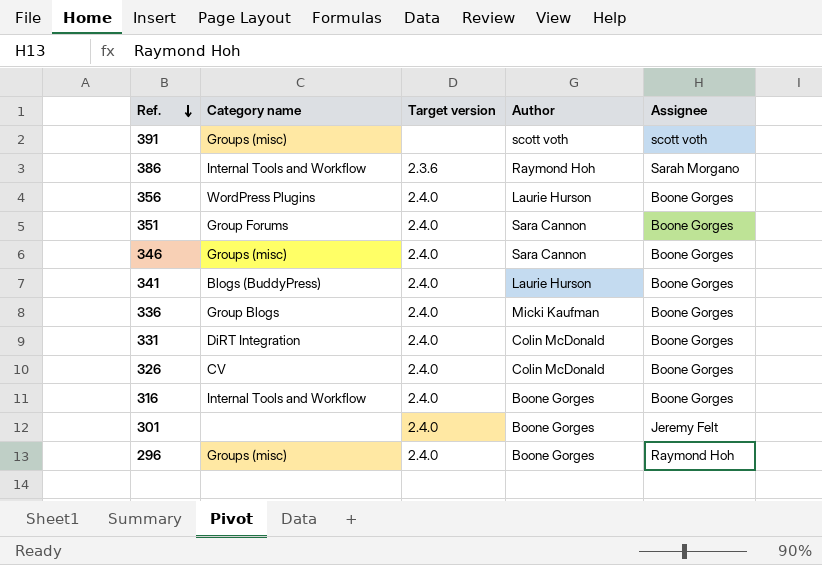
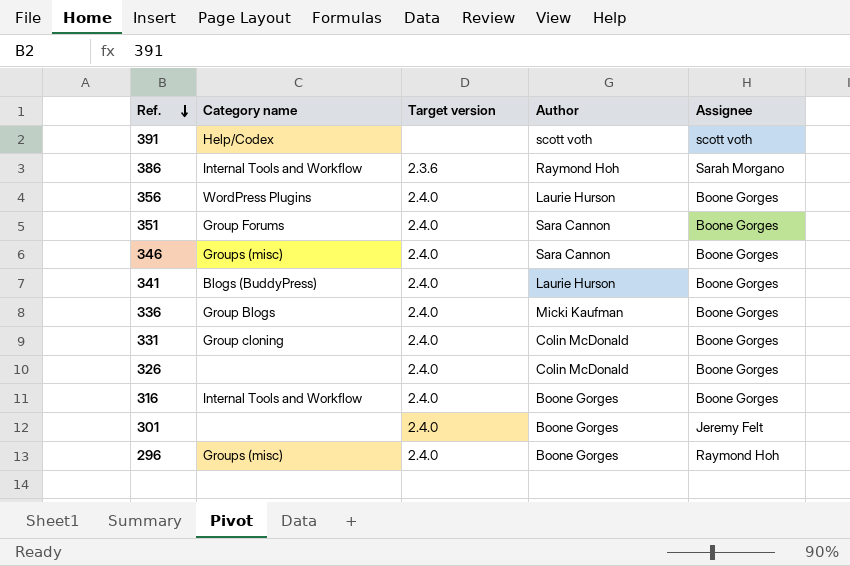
391 | Category name: Groups (misc) -> Help/Codex
331 | Category name: DiRT Integration -> Group cloning
326 | Category name: CV -> none

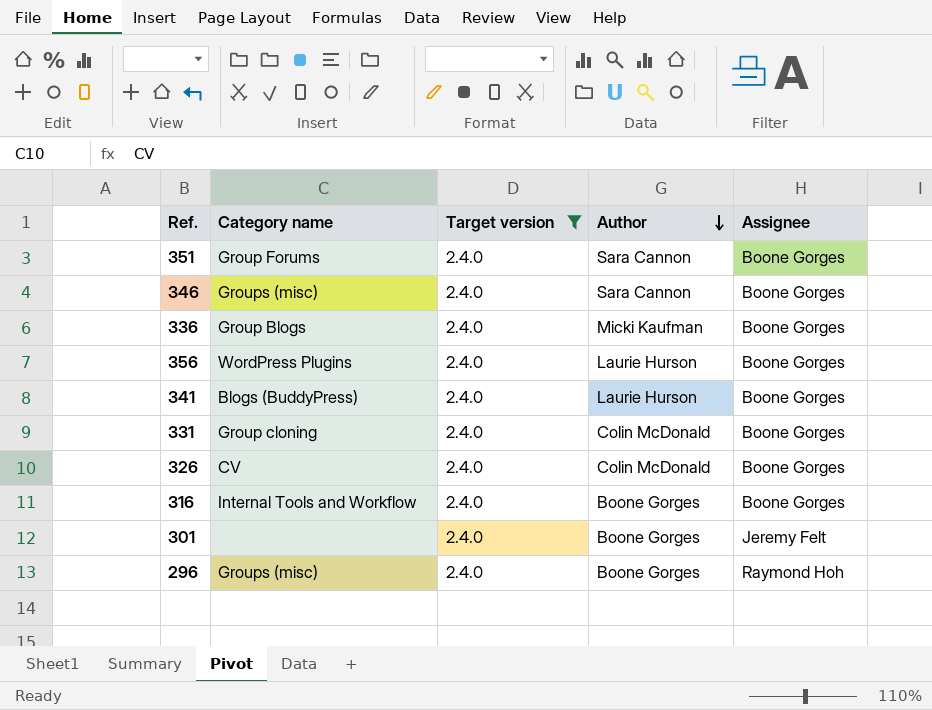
filter: none -> Target version = 2.4.0
row order: Ref. descending -> Author descending
326 | Category name: none -> CV

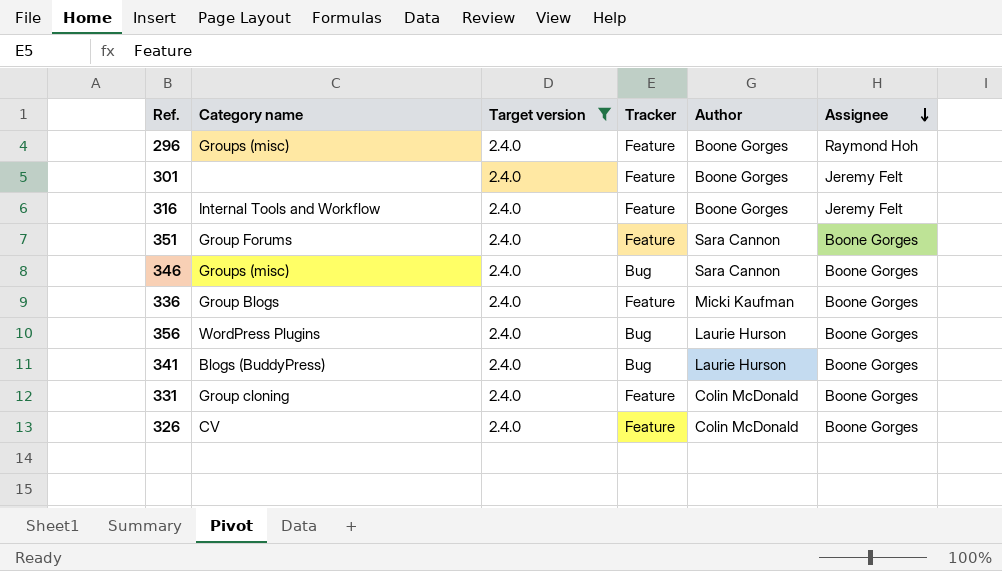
row order: Author descending -> Assignee descending
column Tracker | position: none -> 4
316 | Assignee: Boone Gorges -> Jeremy Felt

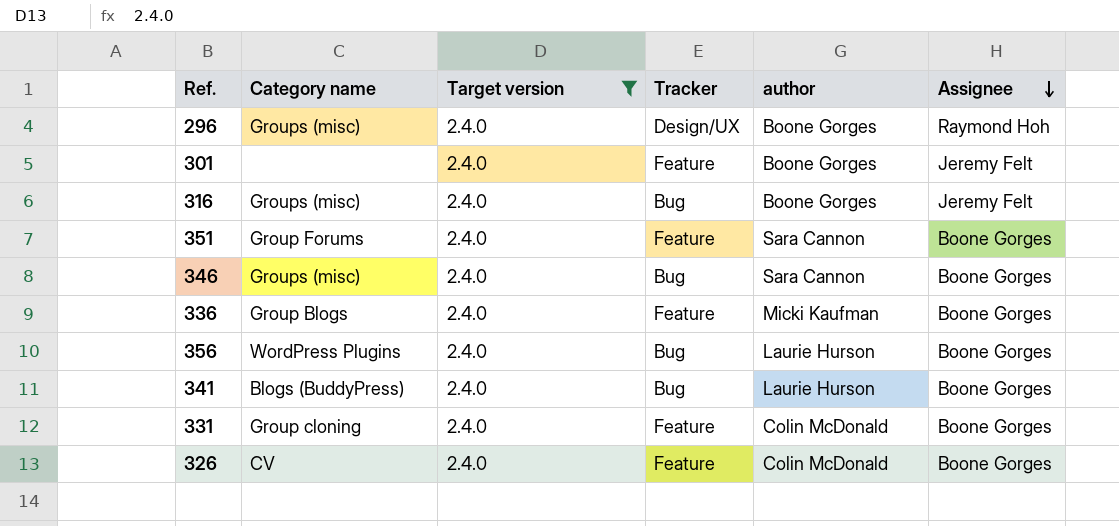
column name: Author -> author
296 | Tracker: Feature -> Design/UX
316 | Category name: Internal Tools and Workflow -> Groups (misc)
316 | Tracker: Feature -> Bug

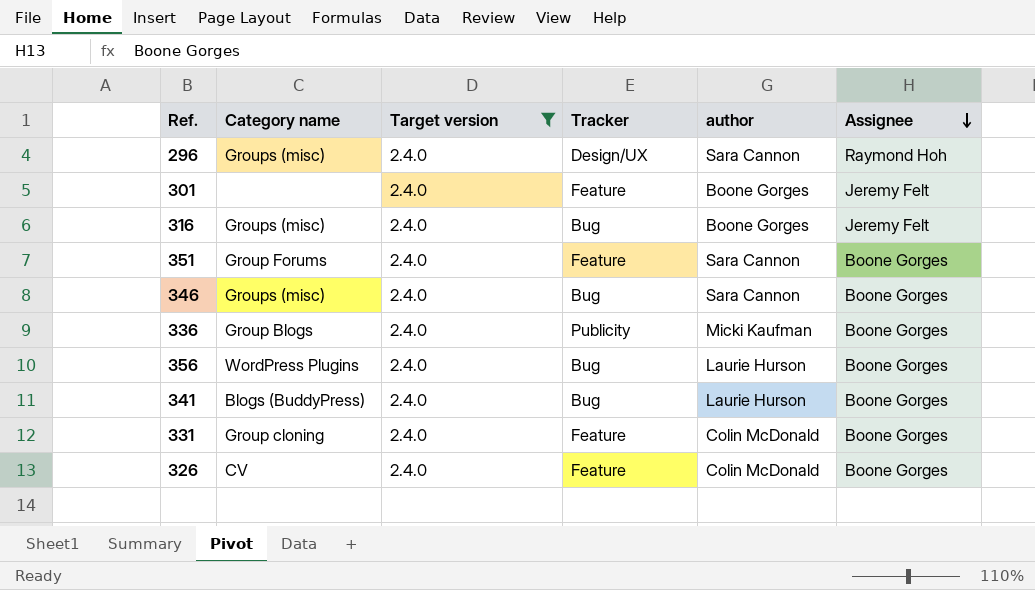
296 | author: Boone Gorges -> Sara Cannon
336 | Tracker: Feature -> Publicity

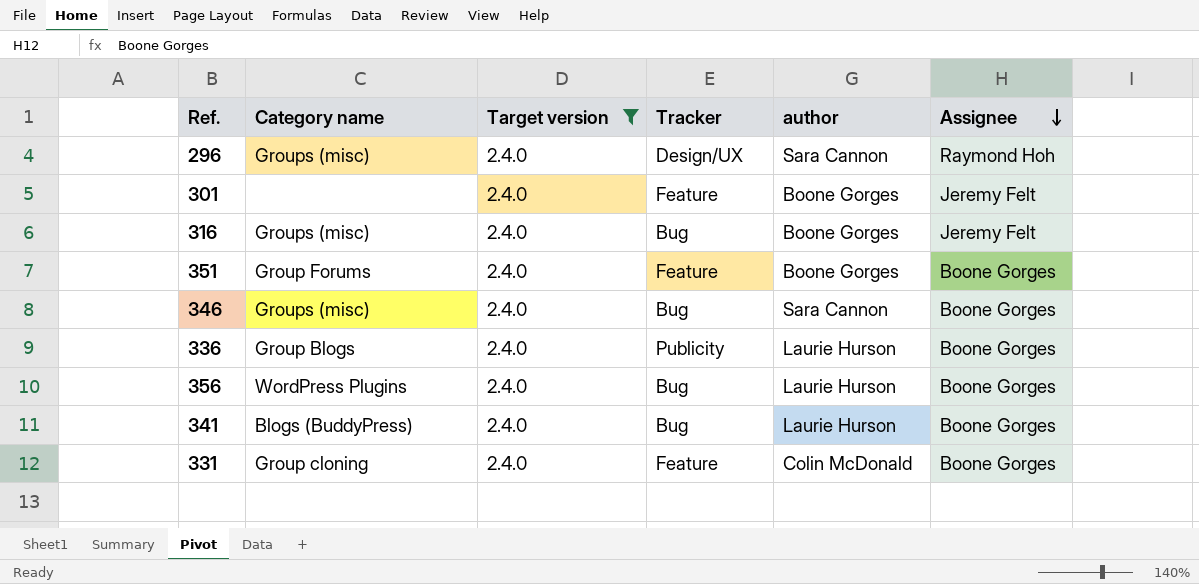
row 326: CV | 2.4.0 | Feature | Colin McDonald | Boone Gorges -> none
351 | author: Sara Cannon -> Boone Gorges
336 | author: Micki Kaufman -> Laurie Hurson

